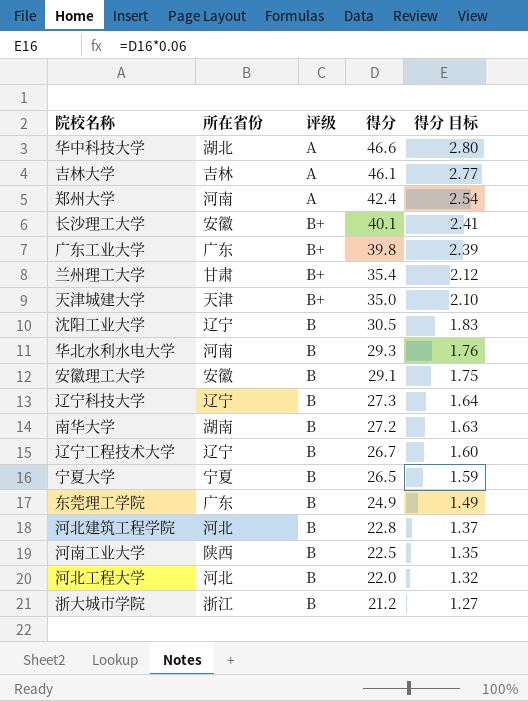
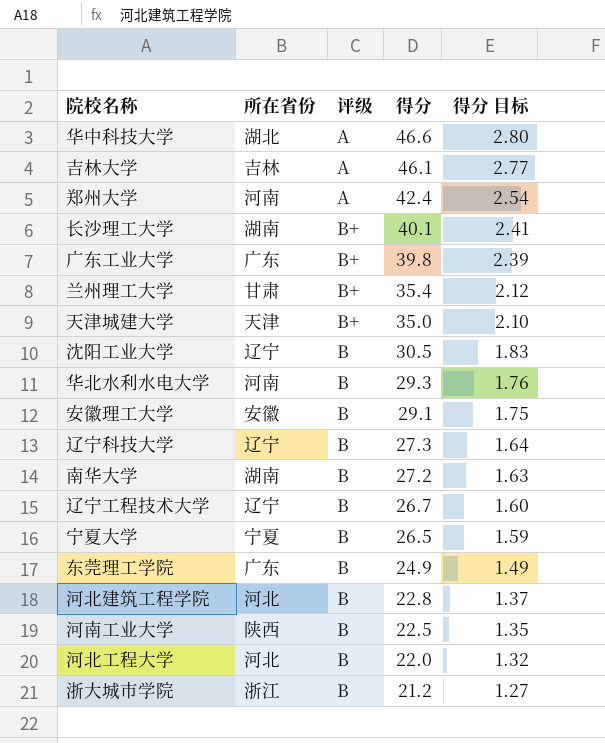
长沙理工大学 | 所在省份: 安徽 -> 湖南

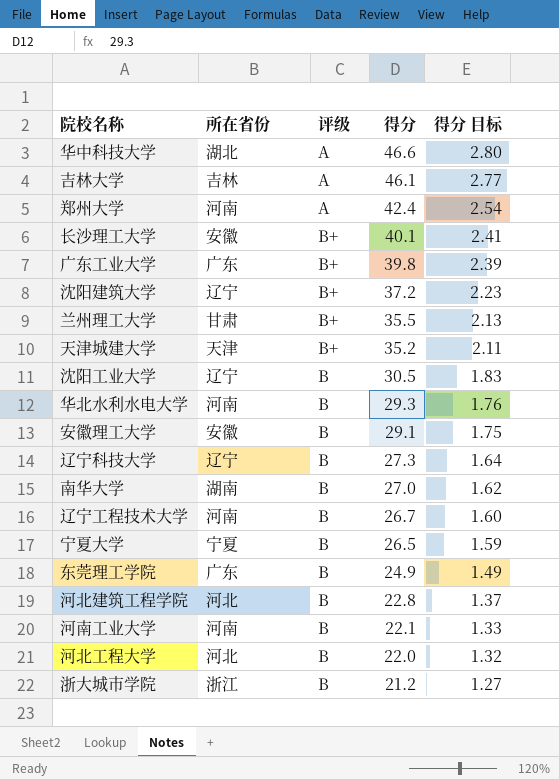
长沙理工大学 | 所在省份: 湖南 -> 安徽
row 沈阳建筑大学: none -> 辽宁 | B+ | 37.2 | 2.23
兰州理工大学 | 得分: 35.4 -> 35.5
兰州理工大学 | 得分 目标: 2.12 -> 2.13
天津城建大学 | 得分: 35.0 -> 35.2
天津城建大学 | 得分 目标: 2.10 -> 2.11
南华大学 | 得分: 27.2 -> 27.0
南华大学 | 得分 目标: 1.63 -> 1.62
辽宁工程技术大学 | 所在省份: 辽宁 -> 河南
河南工业大学 | 所在省份: 陕西 -> 河南
河南工业大学 | 得分: 22.5 -> 22.1
河南工业大学 | 得分 目标: 1.35 -> 1.33

